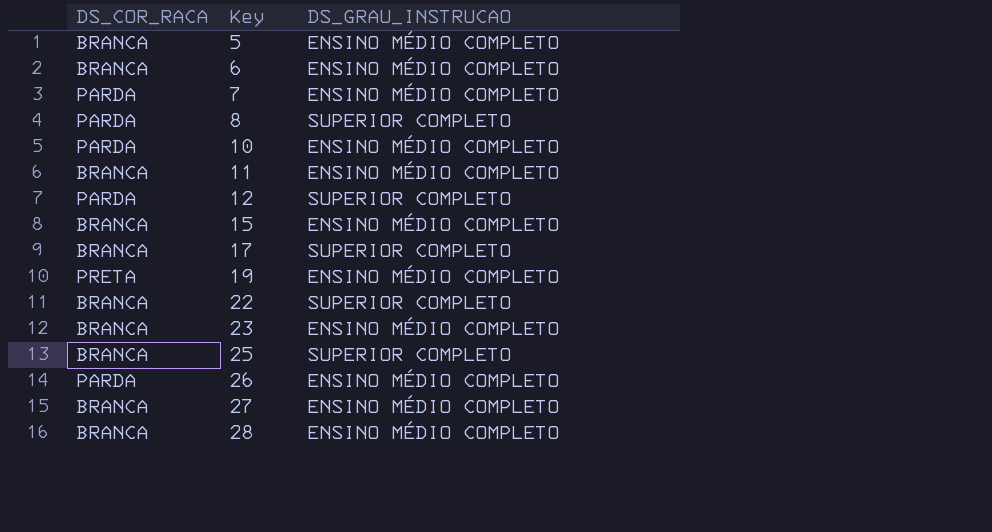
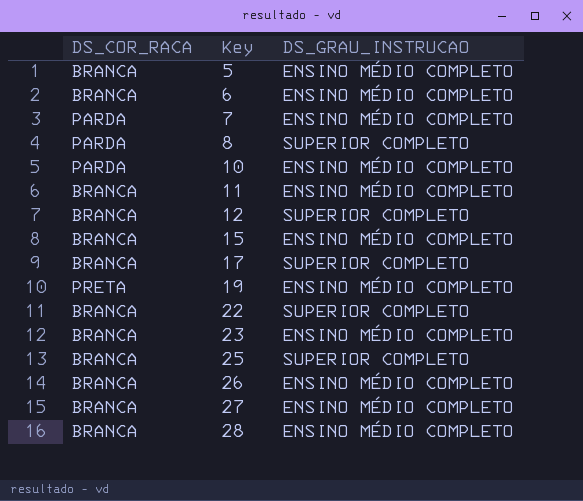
12 | DS_COR_RACA: PARDA -> BRANCA
26 | DS_COR_RACA: PARDA -> BRANCA

